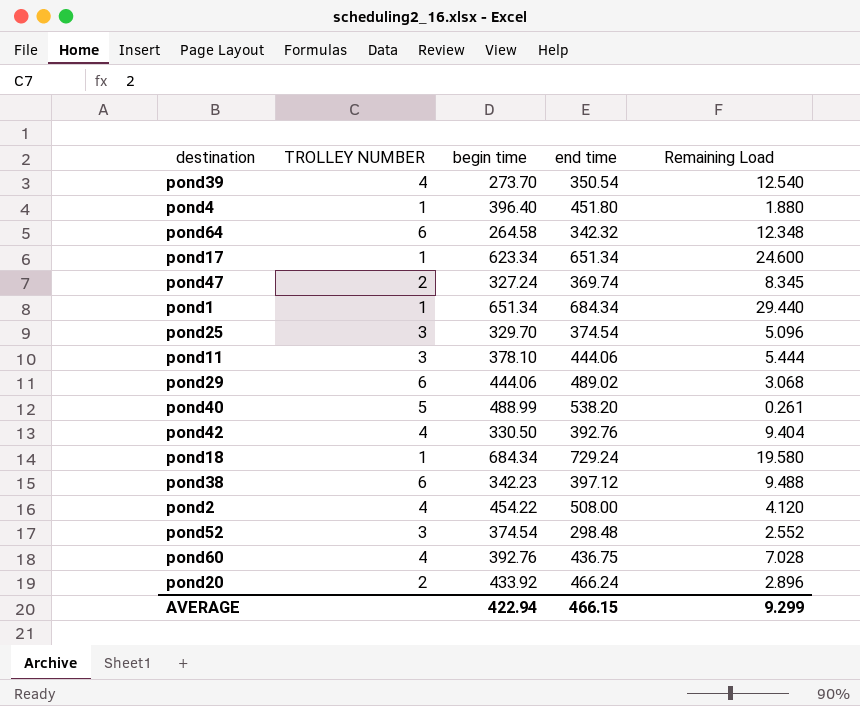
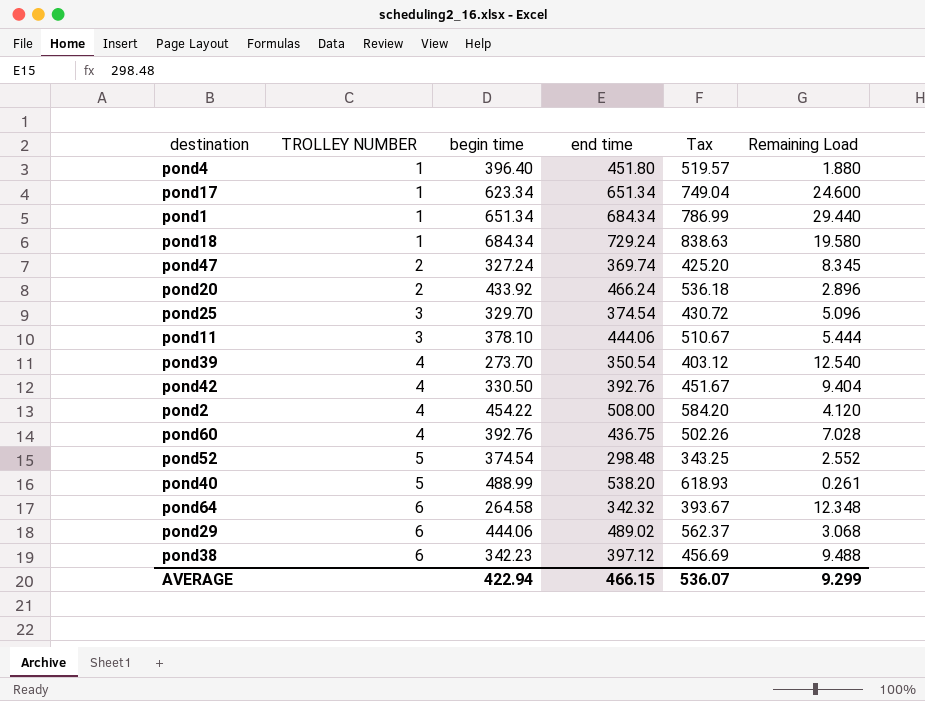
row order: none -> TROLLEY NUMBER ascending
column Tax | formula: none -> [end time] * 1.15
pond52 | TROLLEY NUMBER: 3 -> 5

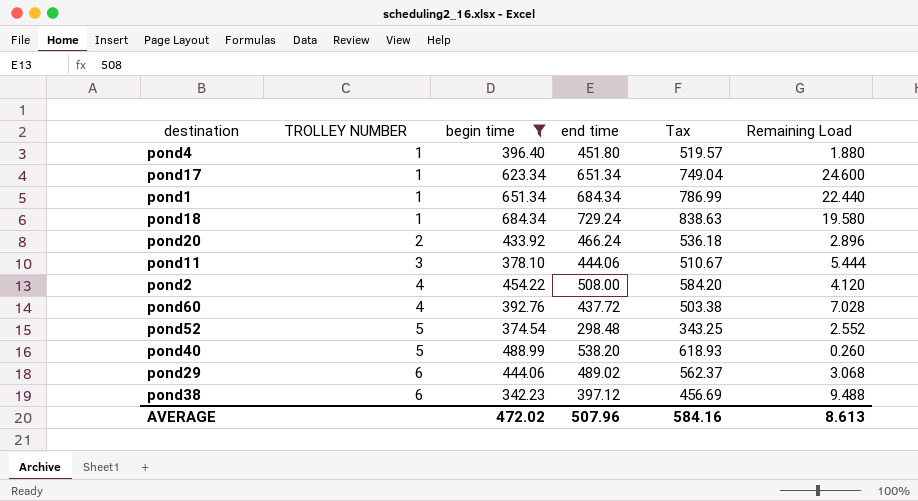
filter: none -> begin time >= 342.23
pond1 | Remaining Load: 29.440 -> 22.440
pond60 | end time: 436.75 -> 437.72
pond60 | Tax: 502.26 -> 503.38
pond40 | Remaining Load: 0.261 -> 0.260
AVERAGE | begin time: 422.94 -> 472.02
AVERAGE | end time: 466.15 -> 507.96
AVERAGE | Tax: 536.07 -> 584.16
AVERAGE | Remaining Load: 9.299 -> 8.613

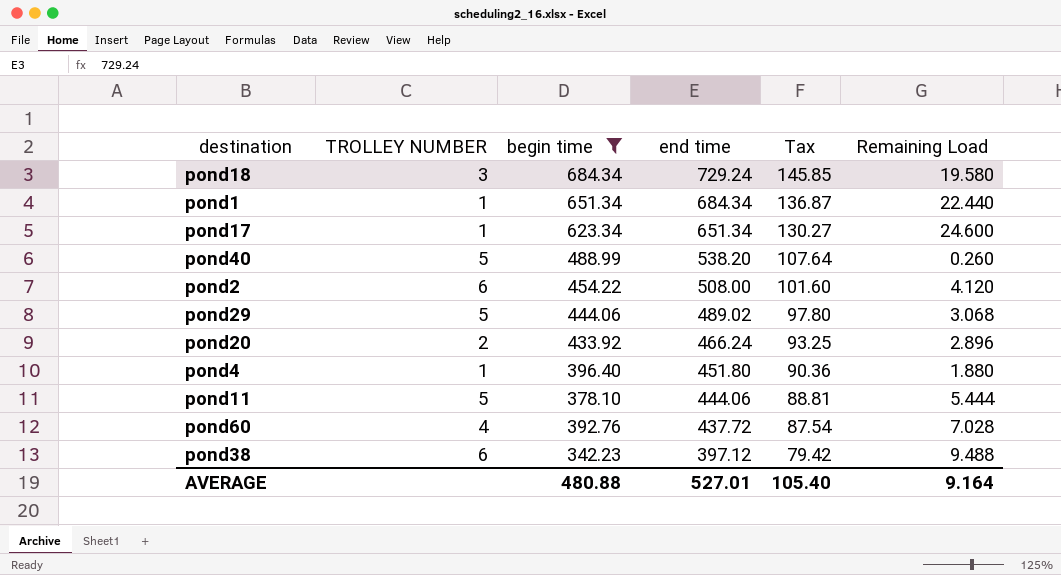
row order: TROLLEY NUMBER ascending -> end time descending
column Tax | formula: [end time] * 1.15 -> [end time] * 0.2
row pond52: 5 | 374.54 | 298.48 | 343.25 | 2.552 -> none
pond18 | TROLLEY NUMBER: 1 -> 3
pond2 | TROLLEY NUMBER: 4 -> 6
pond29 | TROLLEY NUMBER: 6 -> 5
pond11 | TROLLEY NUMBER: 3 -> 5
AVERAGE | begin time: 472.02 -> 480.88
AVERAGE | end time: 507.96 -> 527.01
AVERAGE | Tax: 584.16 -> 105.40
AVERAGE | Remaining Load: 8.613 -> 9.164

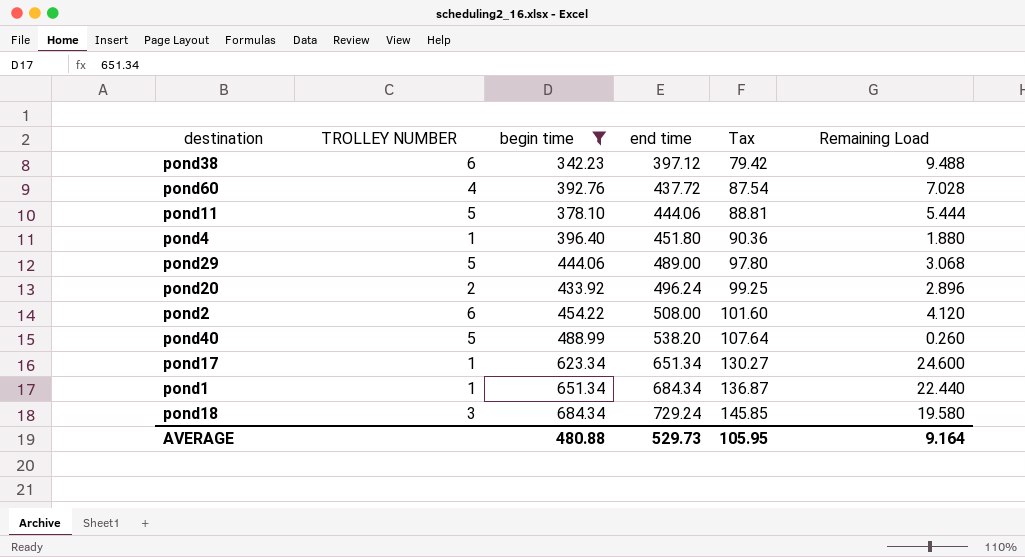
row order: end time descending -> end time ascending
pond29 | end time: 489.02 -> 489.00
pond20 | end time: 466.24 -> 496.24
pond20 | Tax: 93.25 -> 99.25
AVERAGE | end time: 527.01 -> 529.73
AVERAGE | Tax: 105.40 -> 105.95

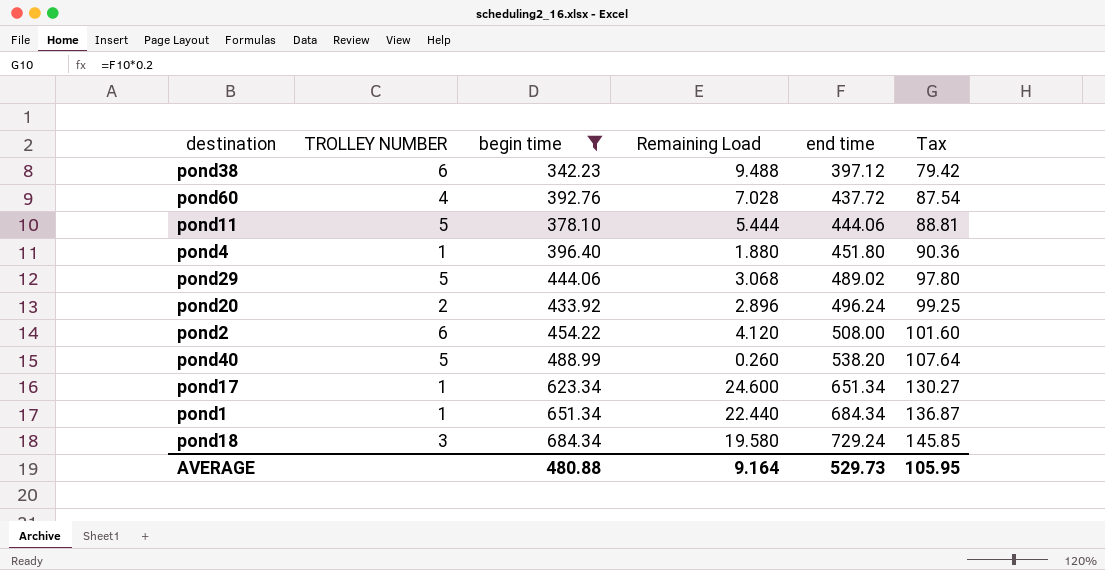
column Remaining Load | position: 6 -> 4
pond29 | end time: 489.00 -> 489.02

